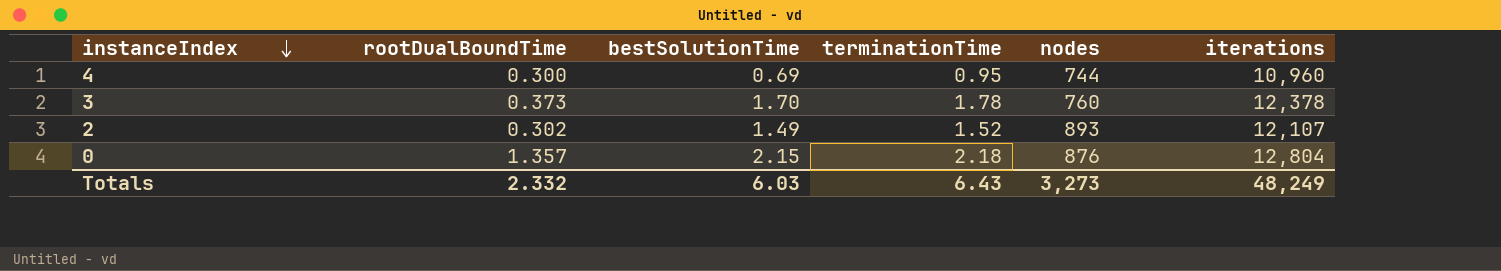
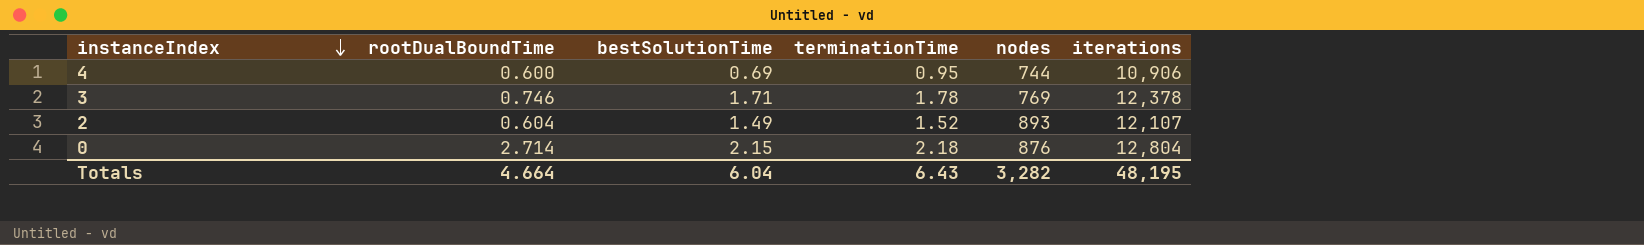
4 | rootDualBoundTime: 0.300 -> 0.600
4 | iterations: 10,960 -> 10,906
3 | rootDualBoundTime: 0.373 -> 0.746
3 | bestSolutionTime: 1.70 -> 1.71
3 | nodes: 760 -> 769
2 | rootDualBoundTime: 0.302 -> 0.604
0 | rootDualBoundTime: 1.357 -> 2.714
Totals | rootDualBoundTime: 2.332 -> 4.664
Totals | bestSolutionTime: 6.03 -> 6.04
Totals | nodes: 3,273 -> 3,282
Totals | iterations: 48,249 -> 48,195

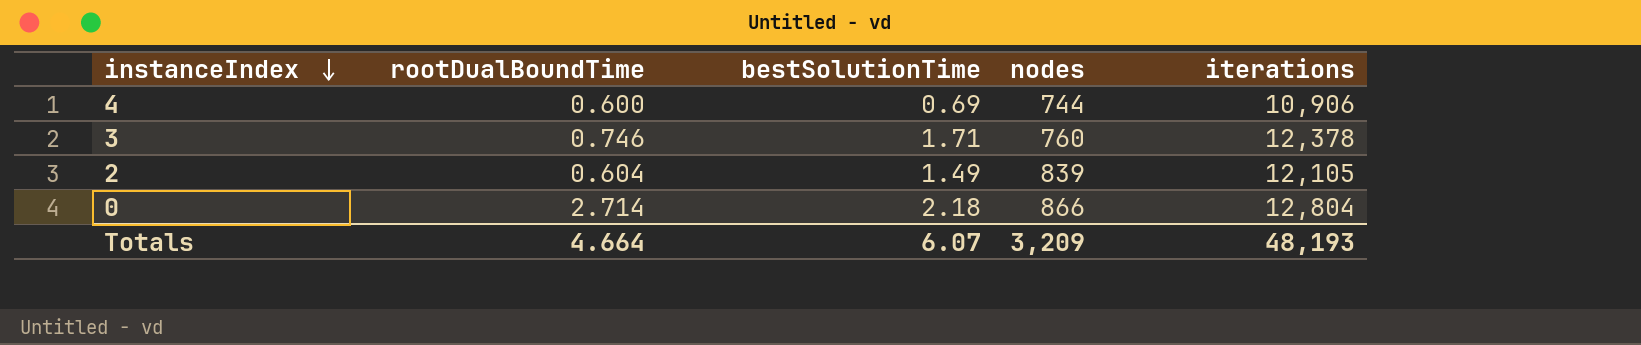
column terminationTime | position: 4 -> none
3 | nodes: 769 -> 760
2 | nodes: 893 -> 839
2 | iterations: 12,107 -> 12,105
0 | bestSolutionTime: 2.15 -> 2.18
0 | nodes: 876 -> 866
Totals | bestSolutionTime: 6.04 -> 6.07
Totals | nodes: 3,282 -> 3,209
Totals | iterations: 48,195 -> 48,193

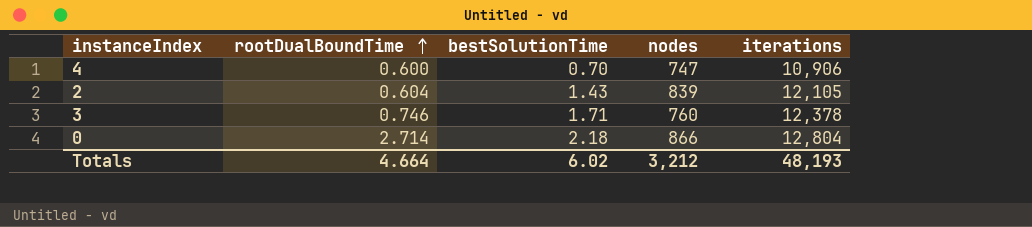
row order: instanceIndex descending -> rootDualBoundTime ascending
4 | bestSolutionTime: 0.69 -> 0.70
4 | nodes: 744 -> 747
2 | bestSolutionTime: 1.49 -> 1.43
Totals | bestSolutionTime: 6.07 -> 6.02
Totals | nodes: 3,209 -> 3,212

